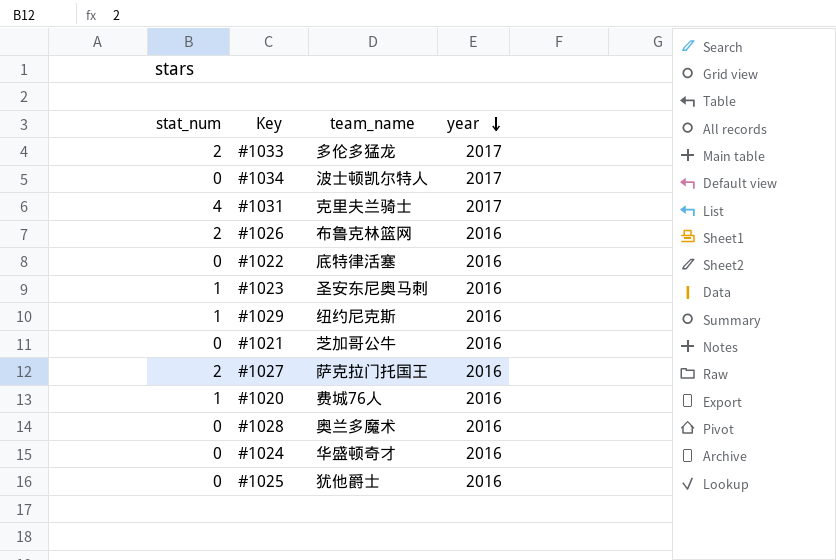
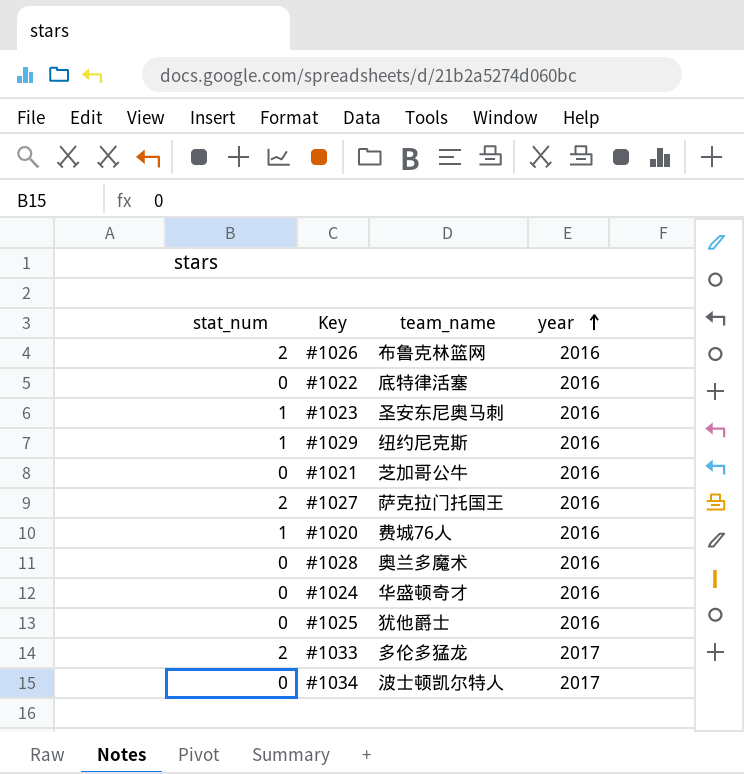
row order: year descending -> year ascending
row #1031: 4 | 克里夫兰骑士 | 2017 -> none

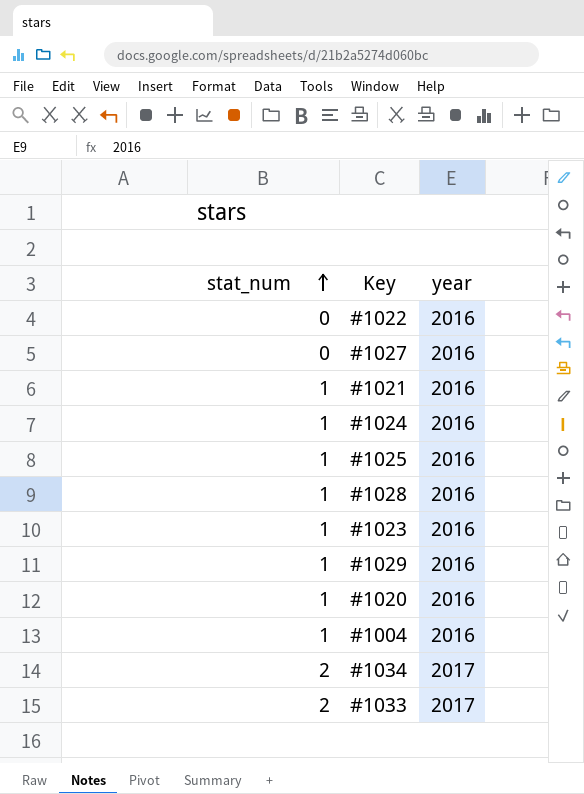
row order: year ascending -> stat_num ascending
column team_name | position: 3 -> none
row #1026: 2 | 布鲁克林篮网 | 2016 -> none
#1027 | stat_num: 2 -> 0
#1021 | stat_num: 0 -> 1
#1024 | stat_num: 0 -> 1
#1025 | stat_num: 0 -> 1
#1028 | stat_num: 0 -> 1
row #1004: none -> 1 | 2016
#1034 | stat_num: 0 -> 2

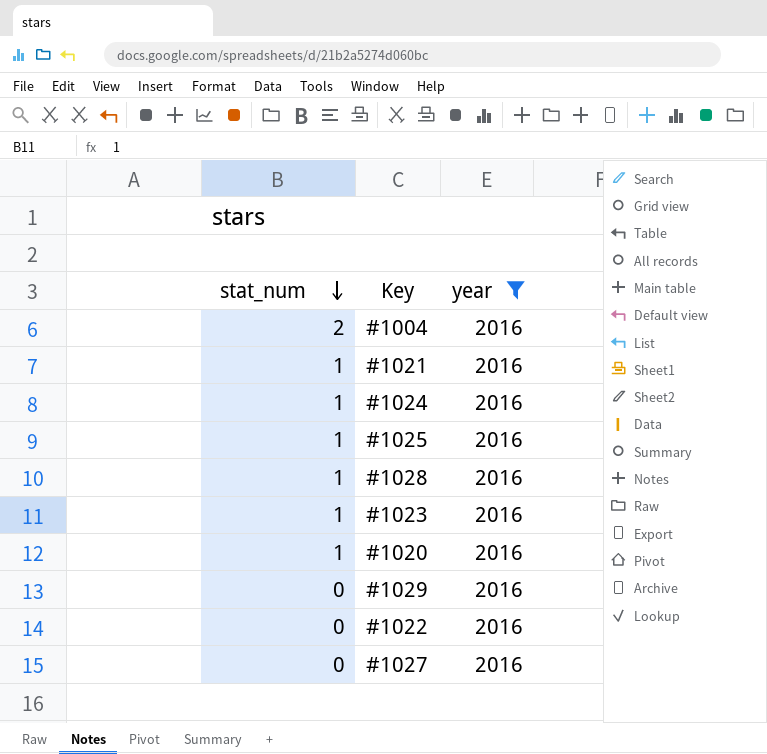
filter: none -> year = 2016
row order: stat_num ascending -> stat_num descending
#1004 | stat_num: 1 -> 2
#1029 | stat_num: 1 -> 0

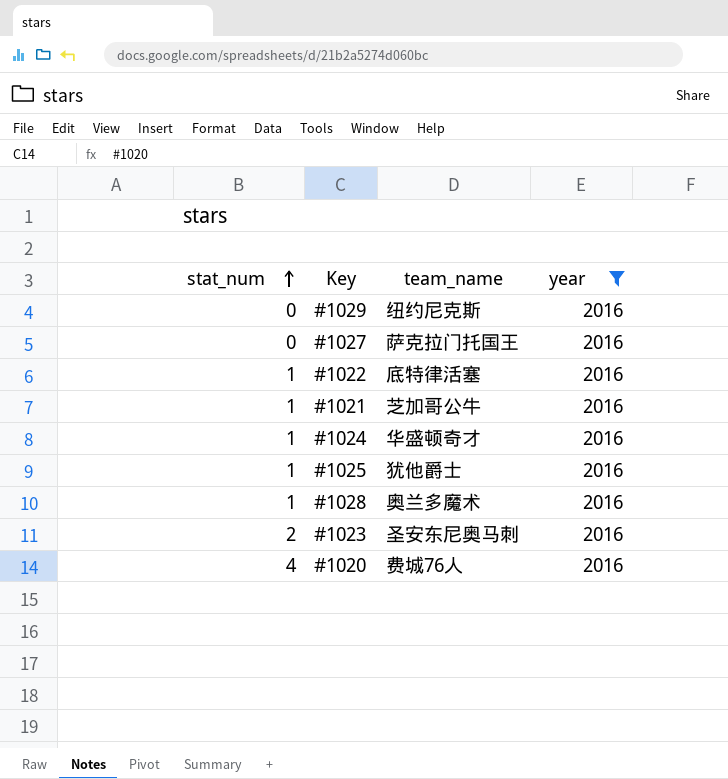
row order: stat_num descending -> stat_num ascending
column team_name | position: none -> 3
row #1004: 2 | 2016 -> none
#1022 | stat_num: 0 -> 1
#1023 | stat_num: 1 -> 2
#1020 | stat_num: 1 -> 4

